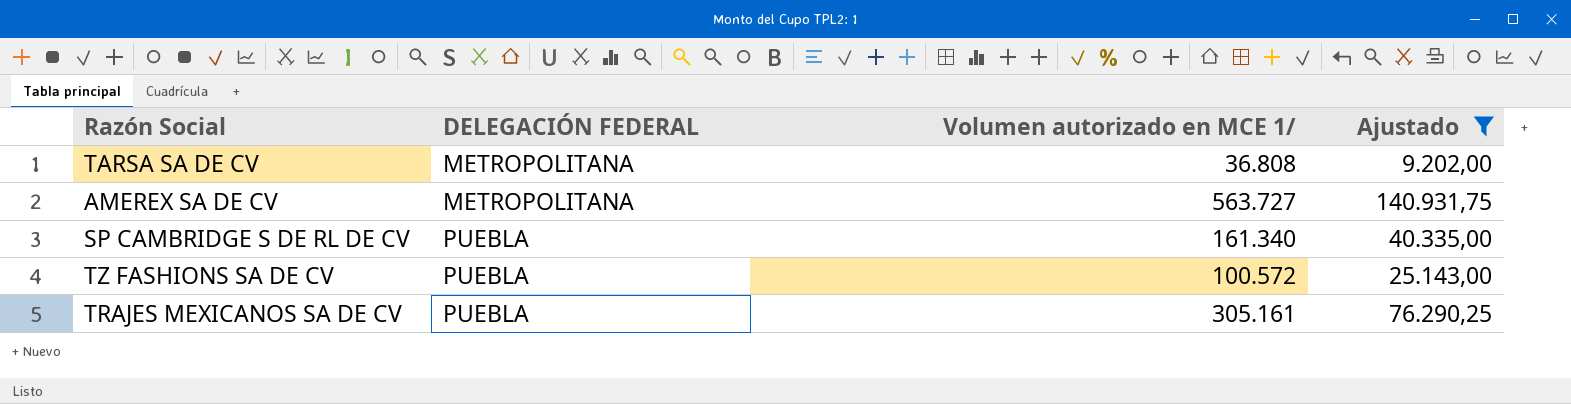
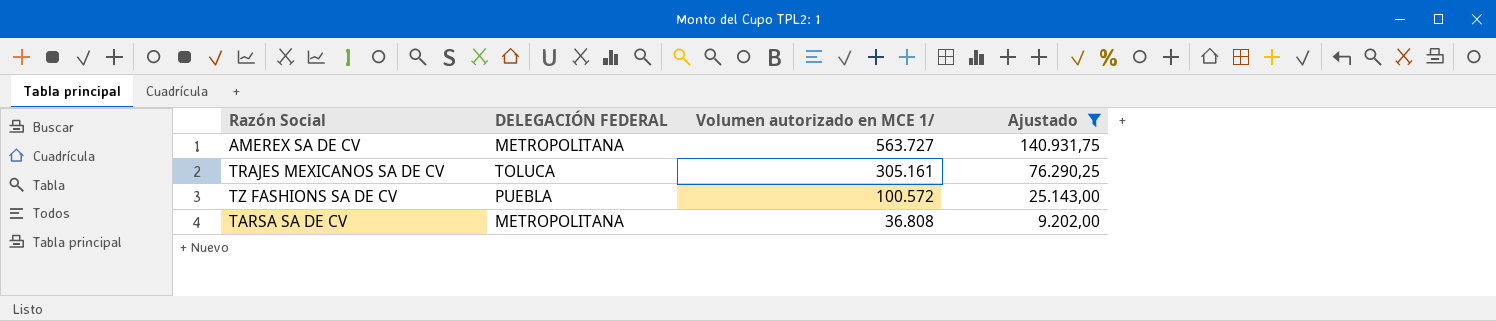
row order: DELEGACIÓN FEDERAL ascending -> Volumen autorizado en MCE 1/ descending
row SP CAMBRIDGE S DE RL DE CV: PUEBLA | 161.340 | 40.335,00 -> none
TRAJES MEXICANOS SA DE CV | DELEGACIÓN FEDERAL: PUEBLA -> TOLUCA

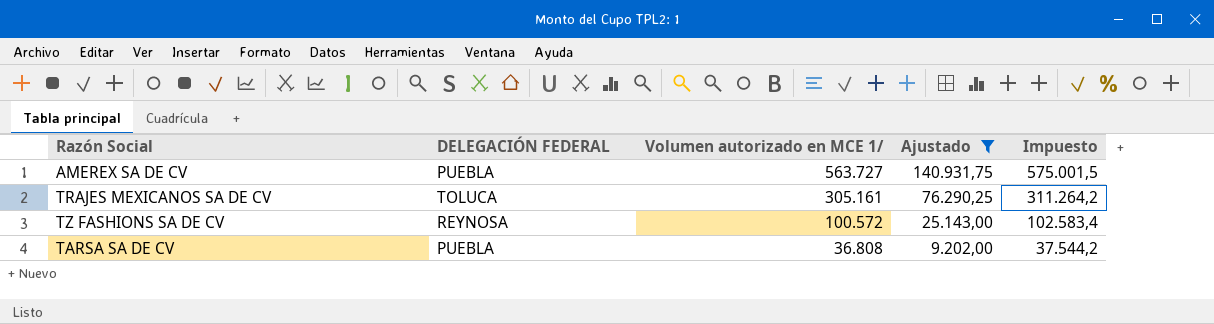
column Impuesto | formula: none -> [Volumen autorizado en MCE 1/] * 1,02
AMEREX SA DE CV | DELEGACIÓN FEDERAL: METROPOLITANA -> PUEBLA
TZ FASHIONS SA DE CV | DELEGACIÓN FEDERAL: PUEBLA -> REYNOSA
TARSA SA DE CV | DELEGACIÓN FEDERAL: METROPOLITANA -> PUEBLA

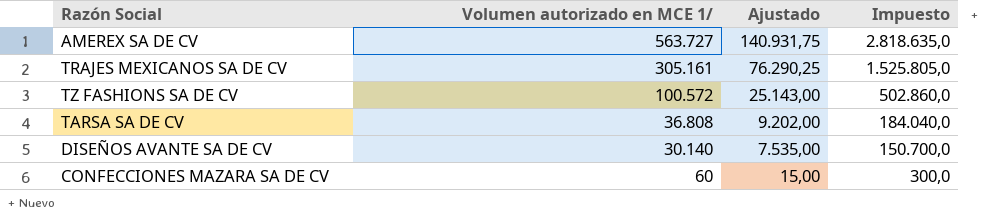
filter: Ajustado >= 9.202,00 -> none
column DELEGACIÓN FEDERAL | position: 2 -> none
column Impuesto | formula: [Volumen autorizado en MCE 1/] * 1,02 -> [Volumen autorizado en MCE 1/] * 5

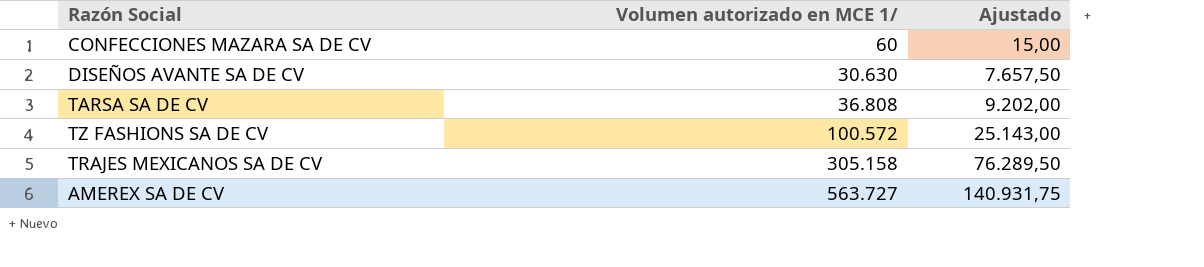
row order: Volumen autorizado en MCE 1/ descending -> Volumen autorizado en MCE 1/ ascending
column Impuesto | formula: [Volumen autorizado en MCE 1/] * 5 -> none
DISEÑOS AVANTE SA DE CV | Volumen autorizado en MCE 1/: 30.140 -> 30.630
DISEÑOS AVANTE SA DE CV | Ajustado: 7.535,00 -> 7.657,50
TRAJES MEXICANOS SA DE CV | Volumen autorizado en MCE 1/: 305.161 -> 305.158
TRAJES MEXICANOS SA DE CV | Ajustado: 76.290,25 -> 76.289,50

